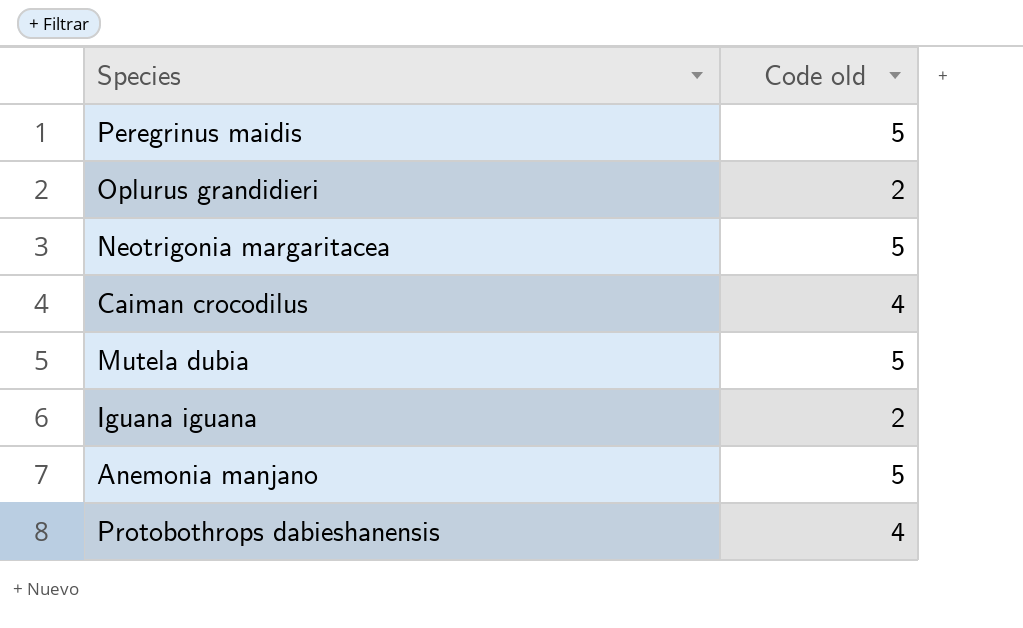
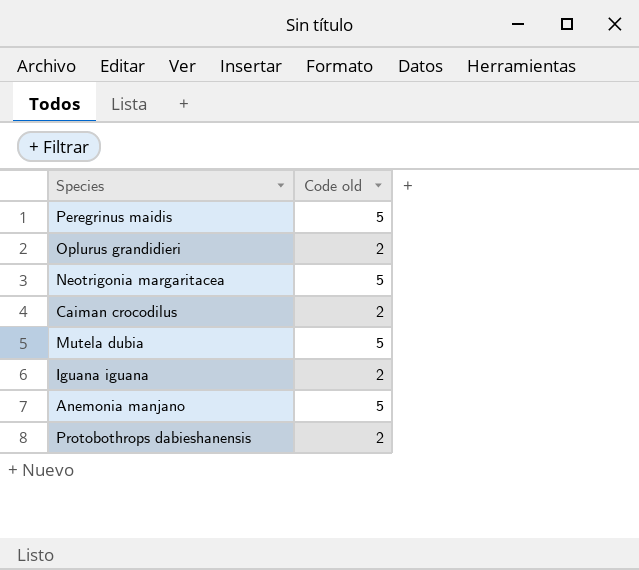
Caiman crocodilus | Code old: 4 -> 2
Protobothrops dabieshanensis | Code old: 4 -> 2

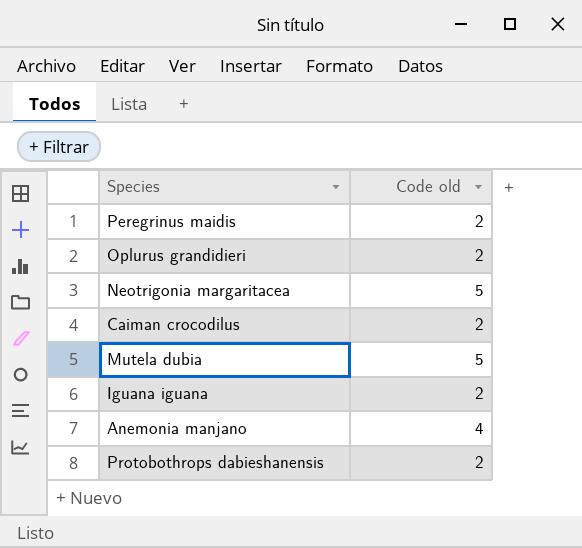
Peregrinus maidis | Code old: 5 -> 2
Anemonia manjano | Code old: 5 -> 4

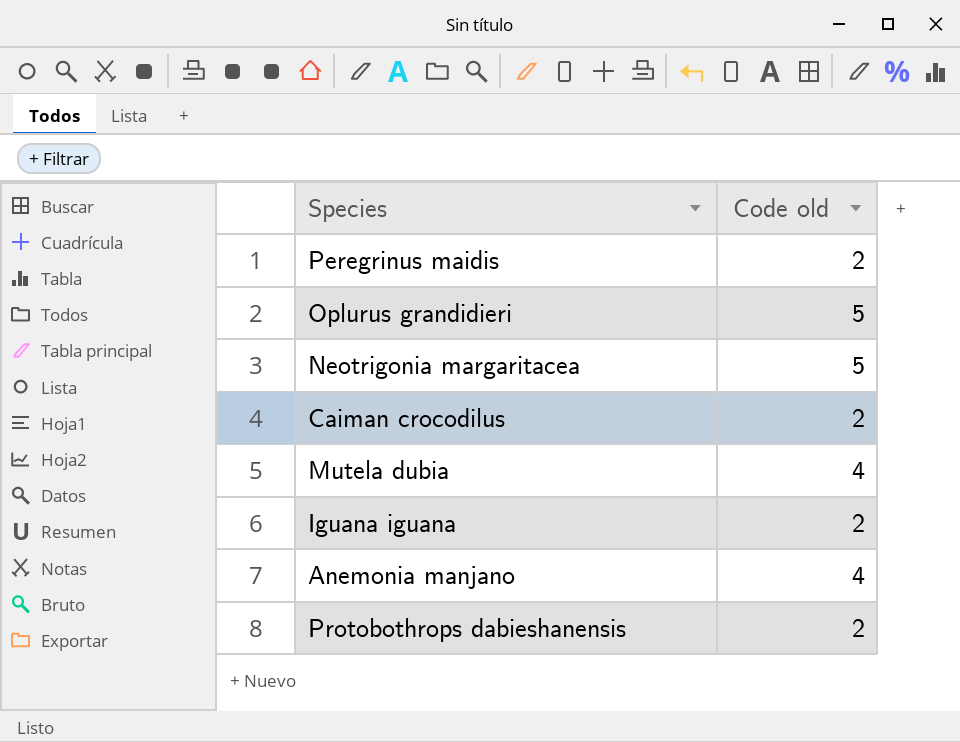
Oplurus grandidieri | Code old: 2 -> 5
Mutela dubia | Code old: 5 -> 4

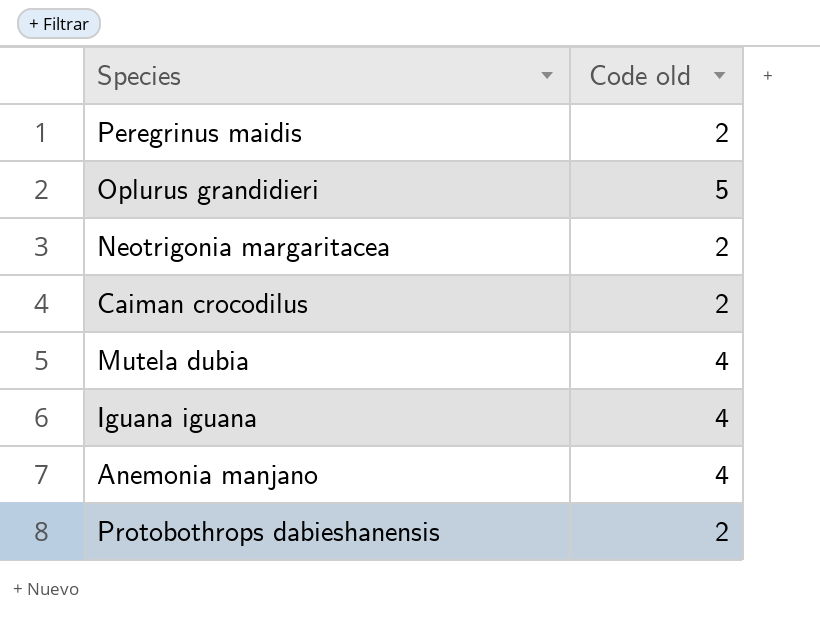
Neotrigonia margaritacea | Code old: 5 -> 2
Iguana iguana | Code old: 2 -> 4

